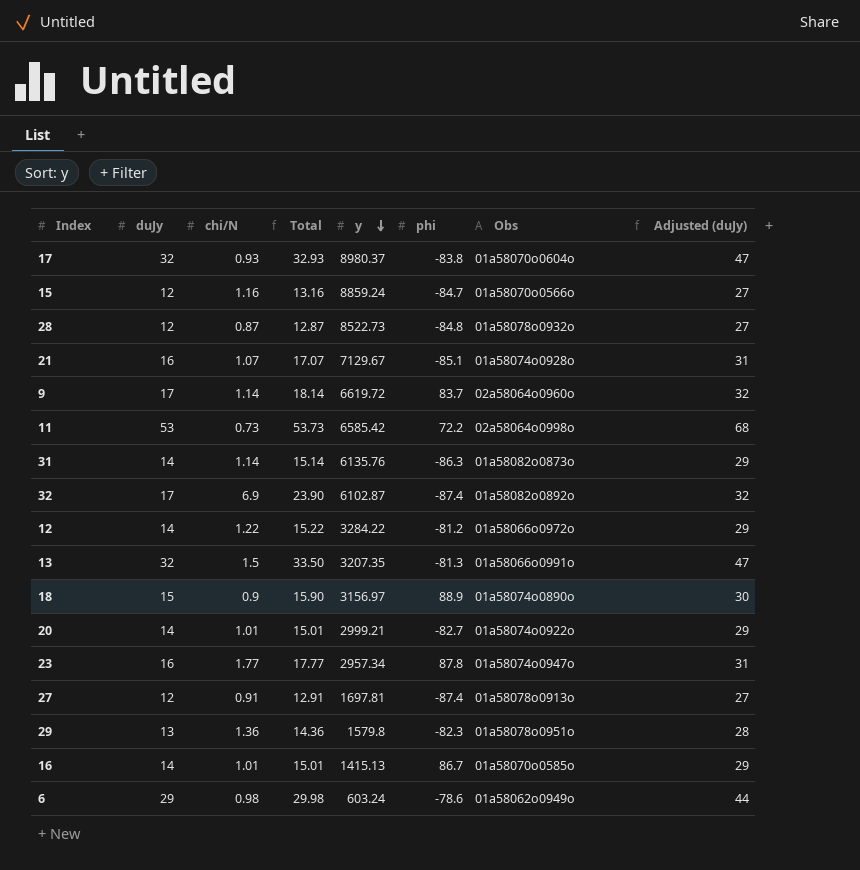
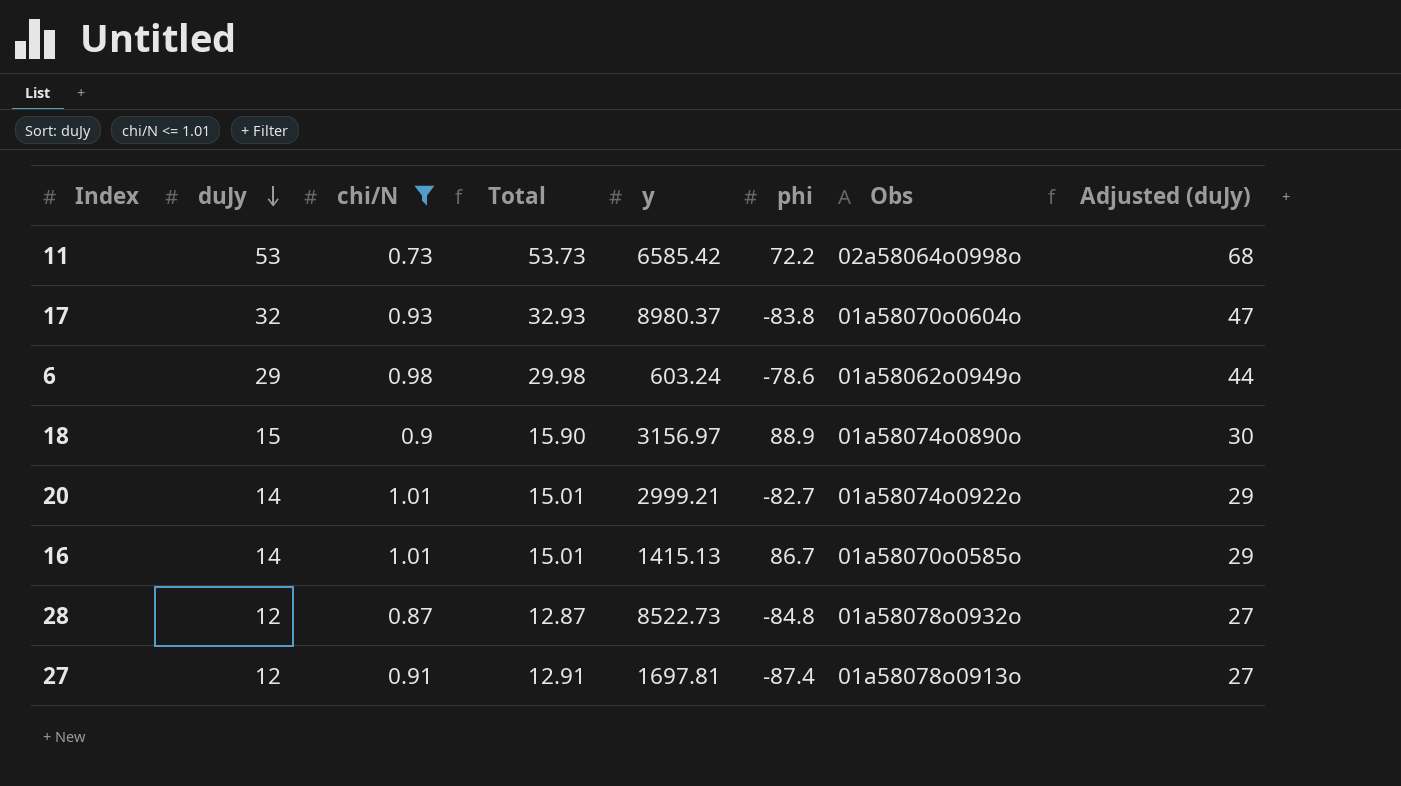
filter: none -> chi/N <= 1.01
row order: y descending -> duJy descending

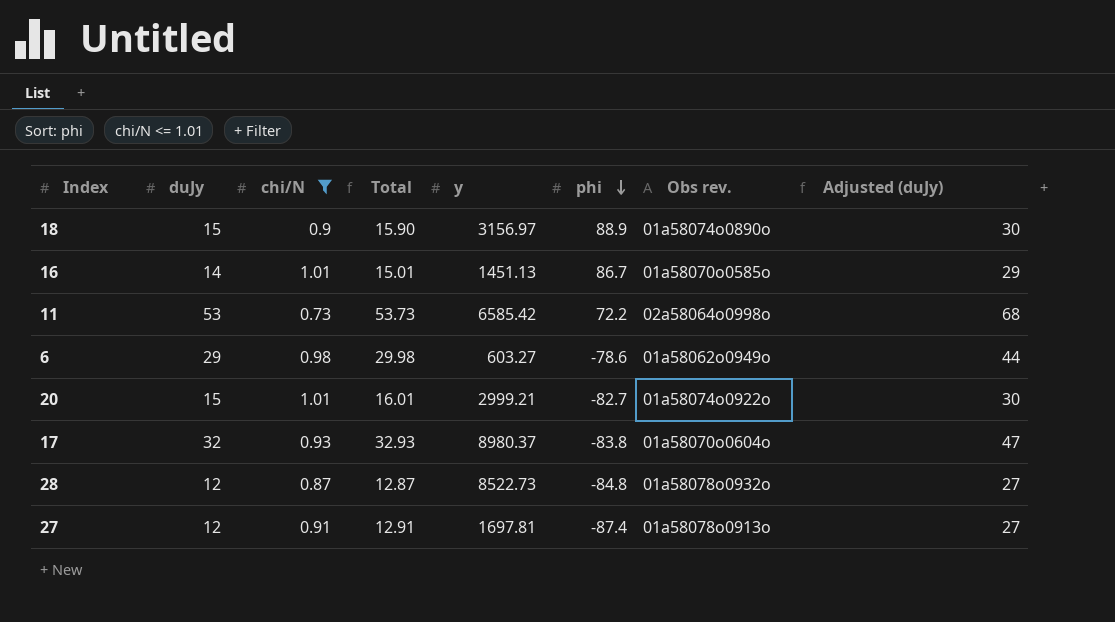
row order: duJy descending -> phi descending
column name: Obs -> Obs rev.
16 | y: 1415.13 -> 1451.13
6 | y: 603.24 -> 603.27
20 | duJy: 14 -> 15
20 | Total: 15.01 -> 16.01
20 | Adjusted (duJy): 29 -> 30

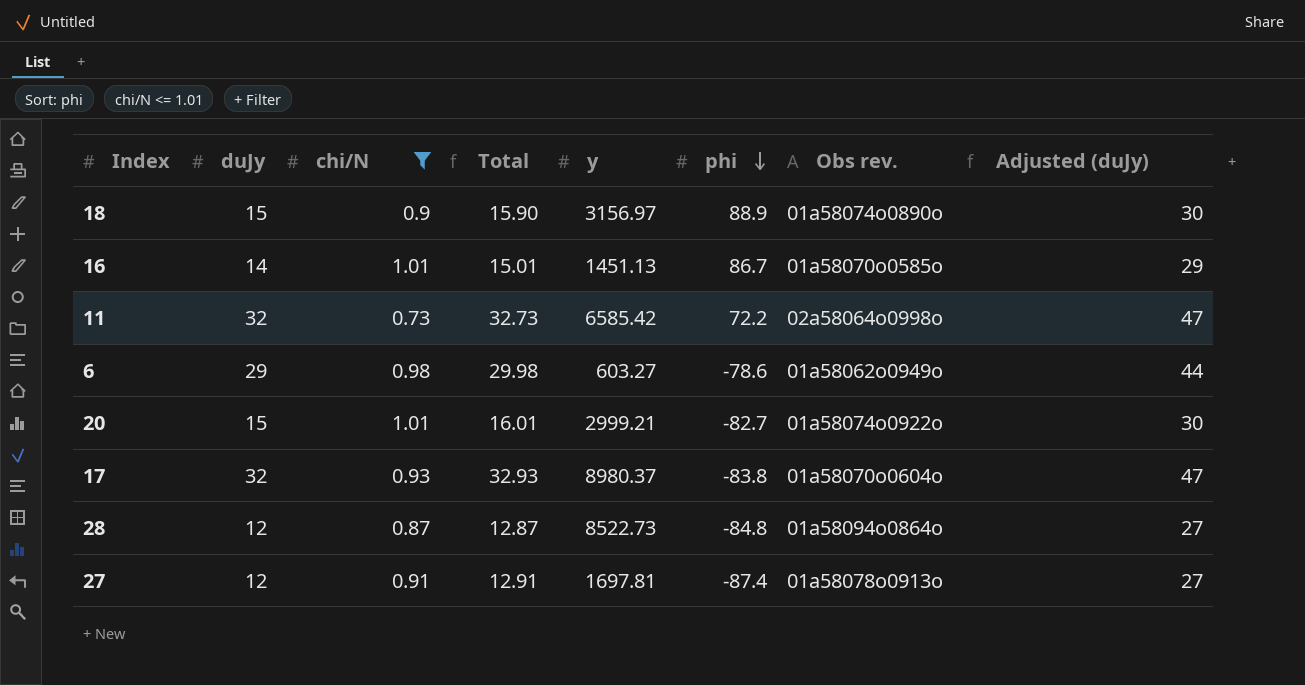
11 | duJy: 53 -> 32
11 | Total: 53.73 -> 32.73
11 | Adjusted (duJy): 68 -> 47
28 | Obs rev.: 01a58078o0932o -> 01a58094o0864o

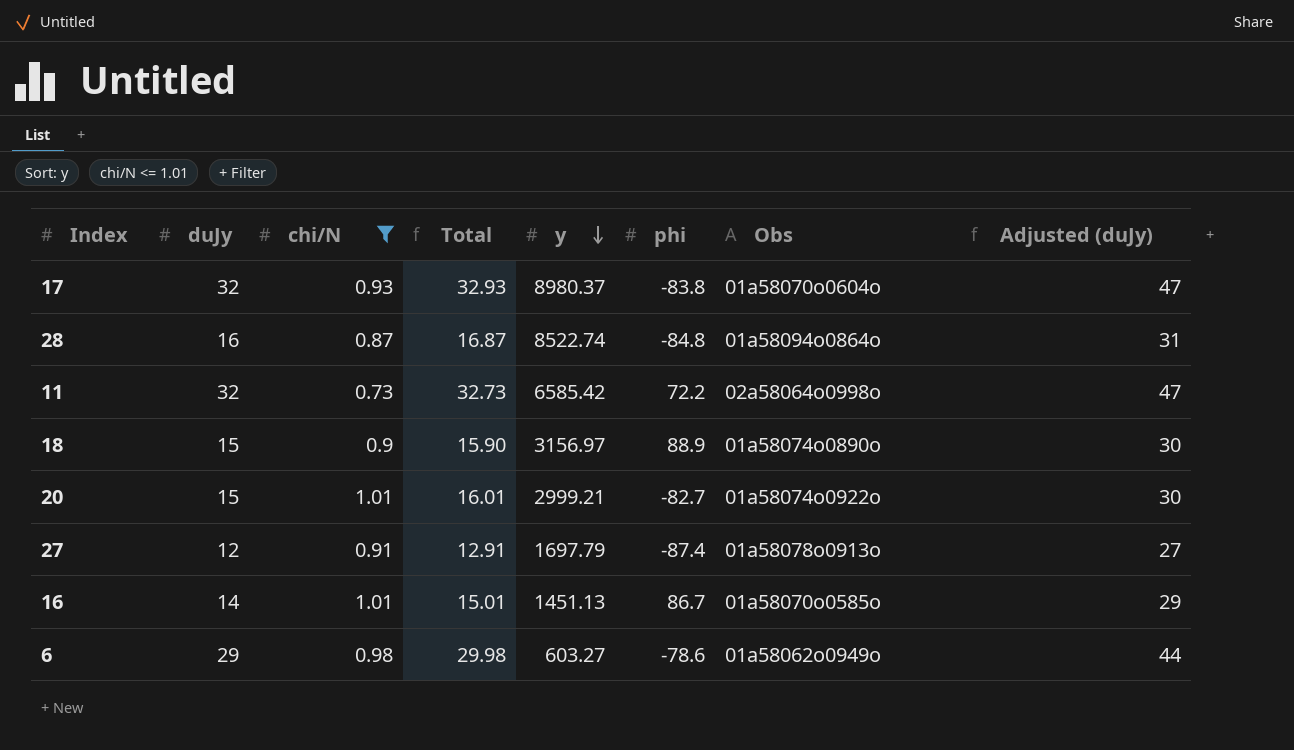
row order: phi descending -> y descending
column name: Obs rev. -> Obs
28 | duJy: 12 -> 16
28 | Total: 12.87 -> 16.87
28 | y: 8522.73 -> 8522.74
28 | Adjusted (duJy): 27 -> 31
27 | y: 1697.81 -> 1697.79

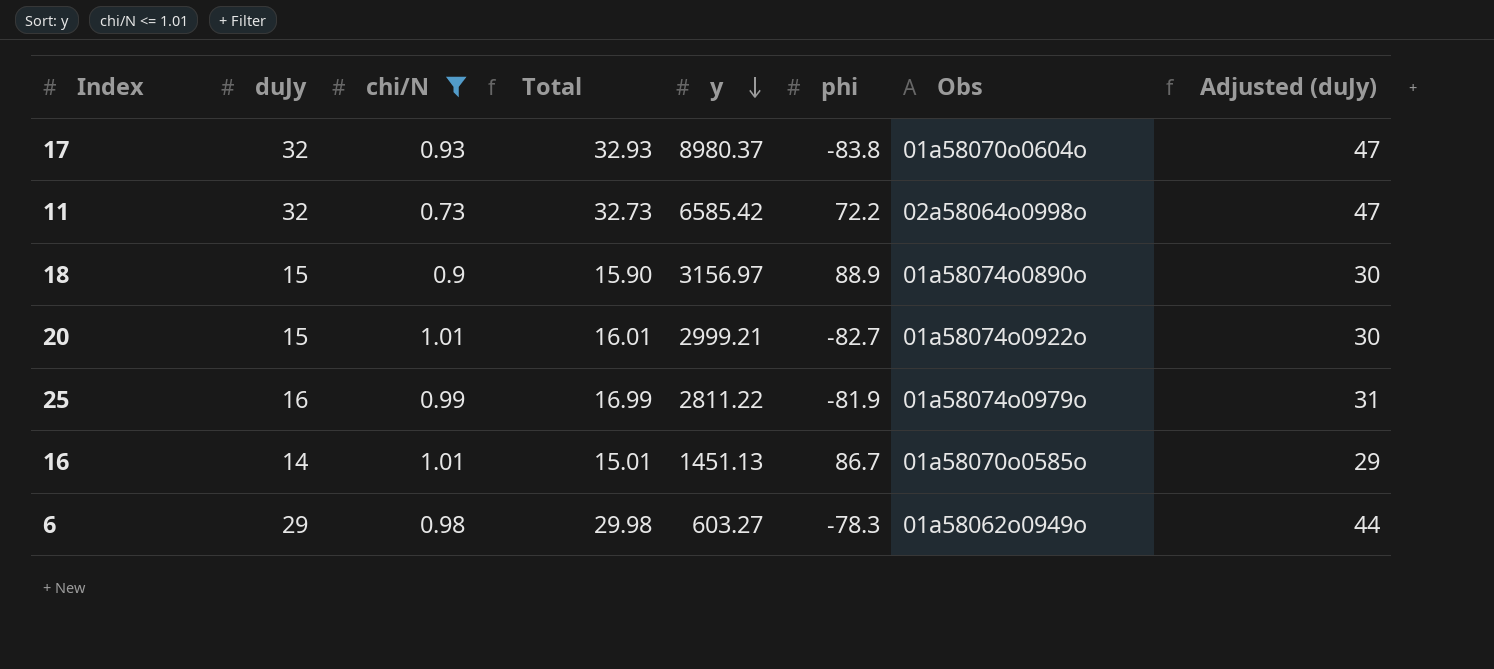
row 28: 16 | 0.87 | 16.87 | 8522.74 | -84.8 | 01a58094o0864o | 31 -> none
row 27: 12 | 0.91 | 12.91 | 1697.79 | -87.4 | 01a58078o0913o | 27 -> none
row 25: none -> 16 | 0.99 | 16.99 | 2811.22 | -81.9 | 01a58074o0979o | 31
6 | phi: -78.6 -> -78.3

